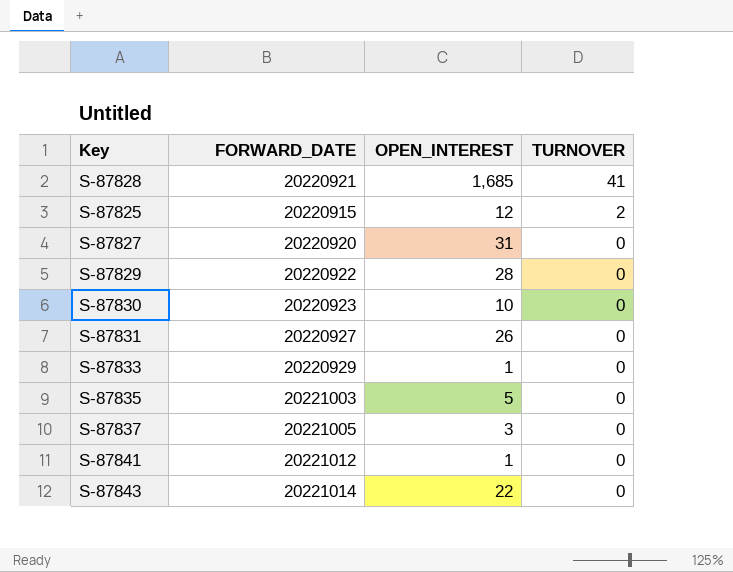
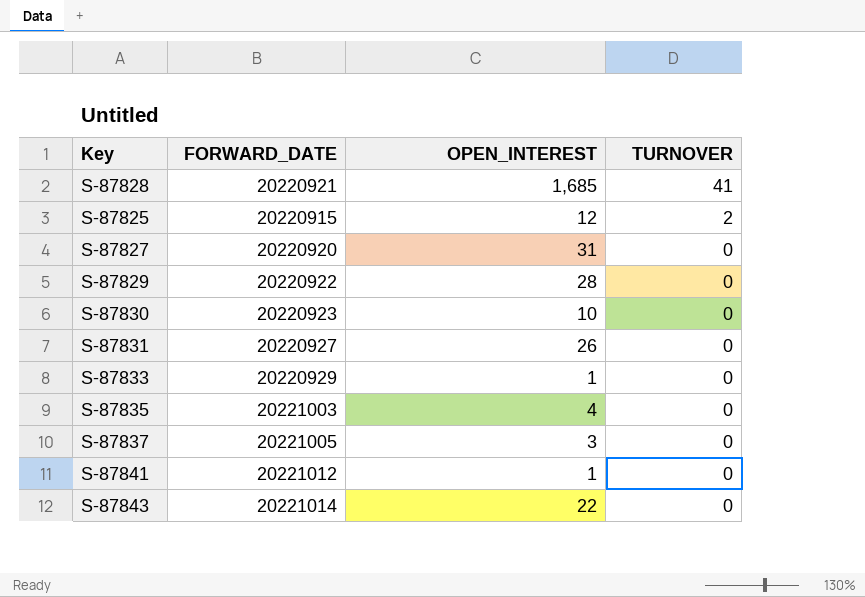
S-87835 | OPEN_INTEREST: 5 -> 4

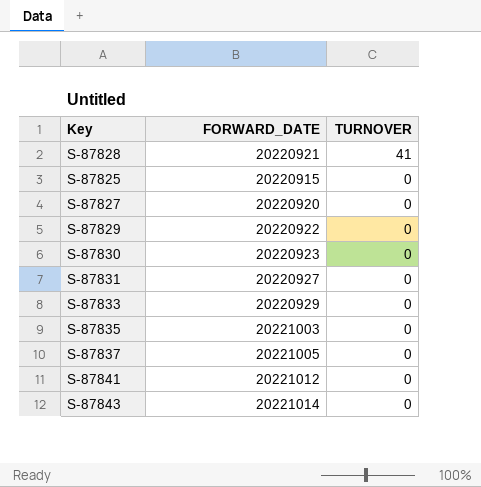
column OPEN_INTEREST | position: 3 -> none
S-87825 | TURNOVER: 2 -> 0

